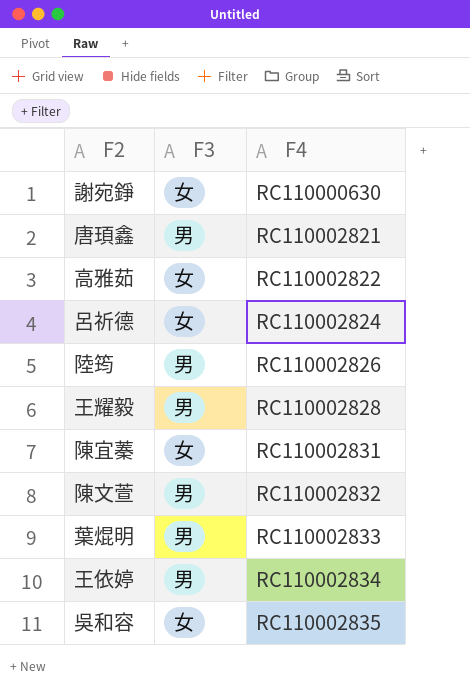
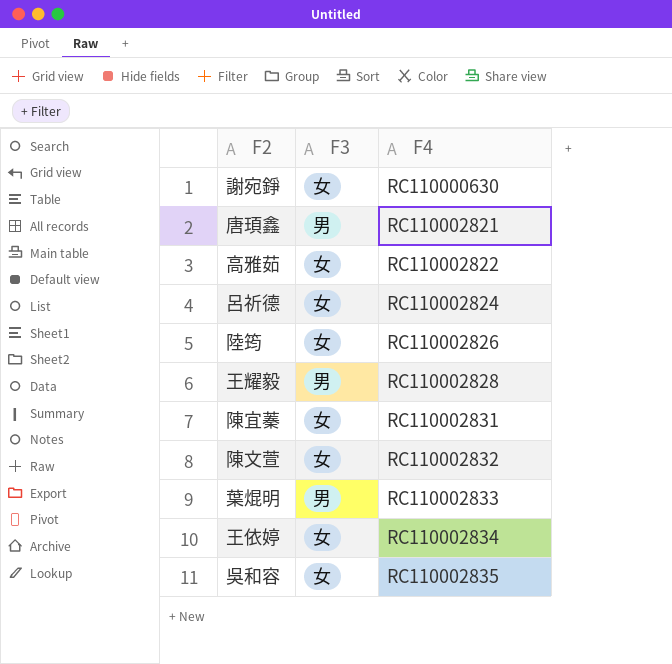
陸筠 | F3: 男 -> 女
陳文萱 | F3: 男 -> 女
王依婷 | F3: 男 -> 女

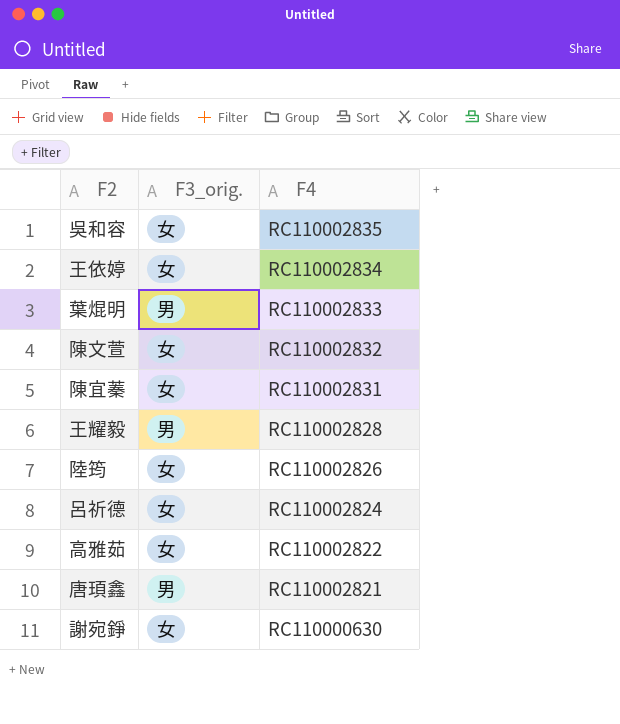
row order: F4 ascending -> F4 descending
column name: F3 -> F3_orig.

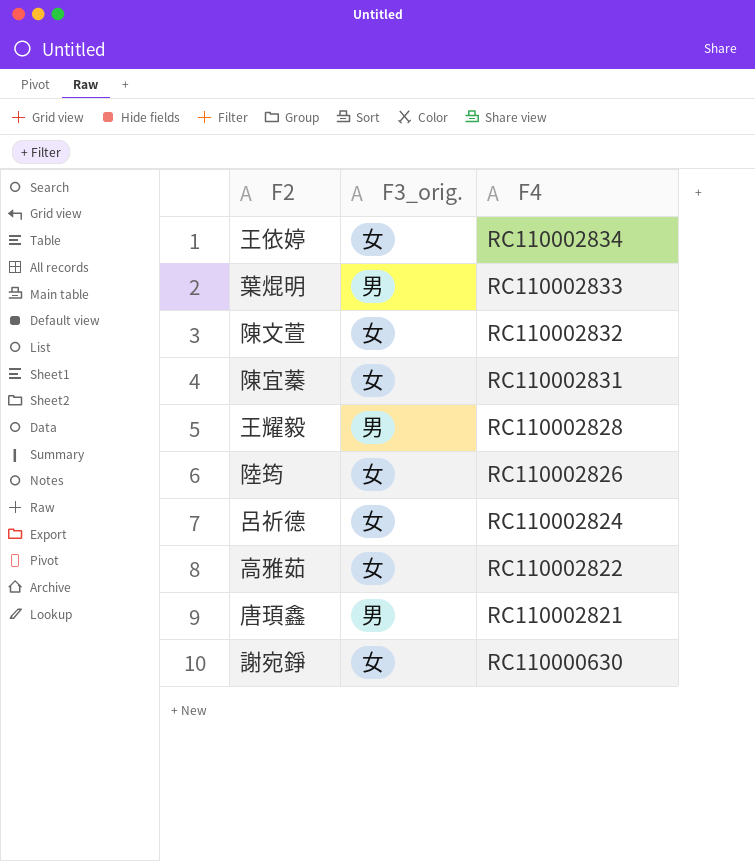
row 吳和容: 女 | RC110002835 -> none

